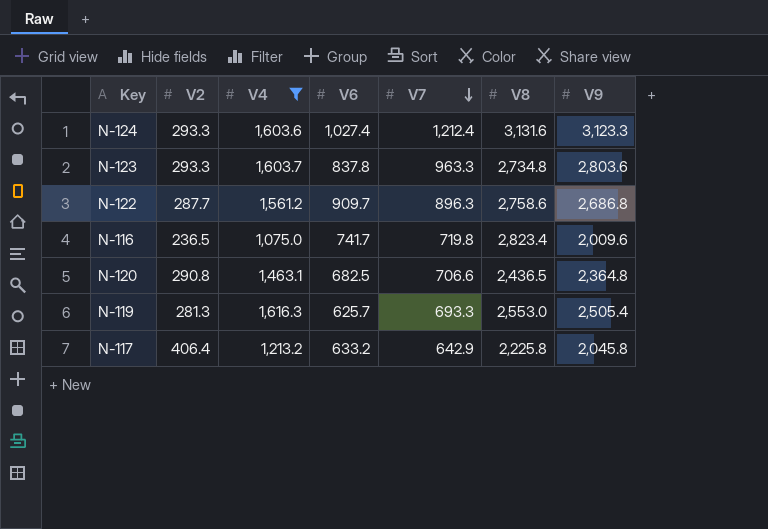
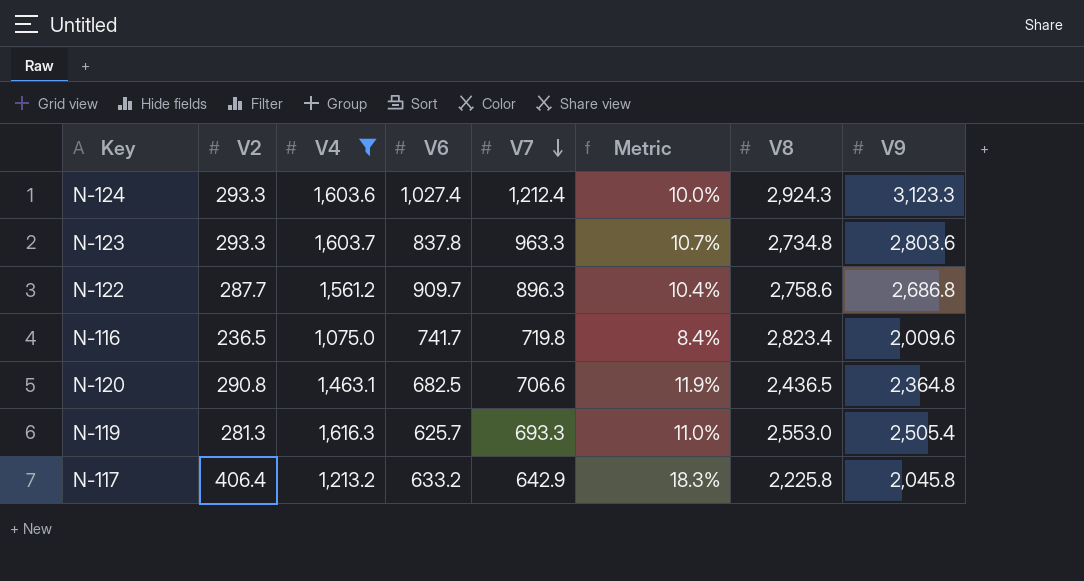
column Metric | formula: none -> [V2] / [V8]
N-124 | V8: 3,131.6 -> 2,924.3

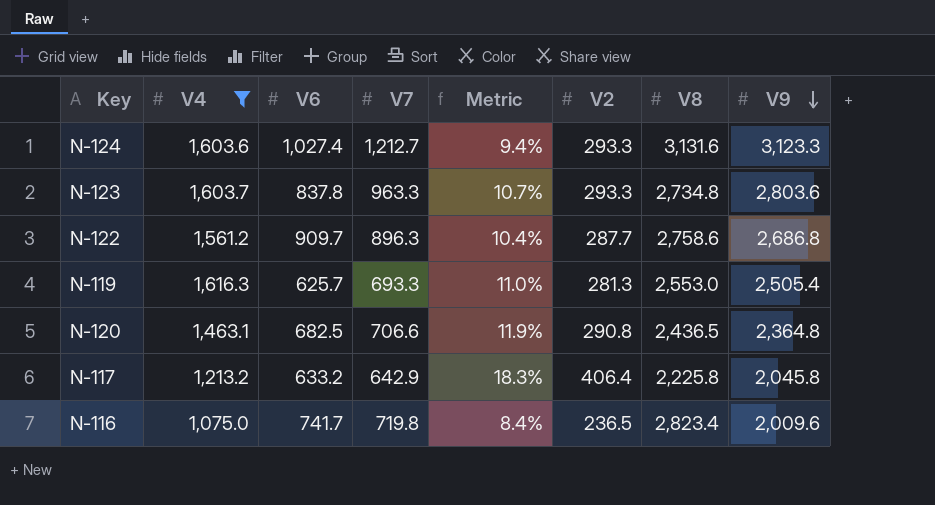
row order: V7 descending -> V9 descending
column V2 | position: 2 -> 6
N-124 | V7: 1,212.4 -> 1,212.7
N-124 | Metric: 10.0% -> 9.4%
N-124 | V8: 2,924.3 -> 3,131.6

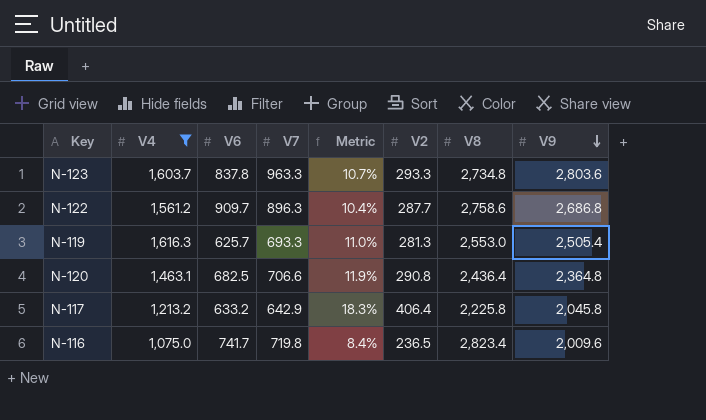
row N-124: 1,603.6 | 1,027.4 | 1,212.7 | 9.4% | 293.3 | 3,131.6 | 3,123.3 -> none
N-120 | V8: 2,436.5 -> 2,436.4

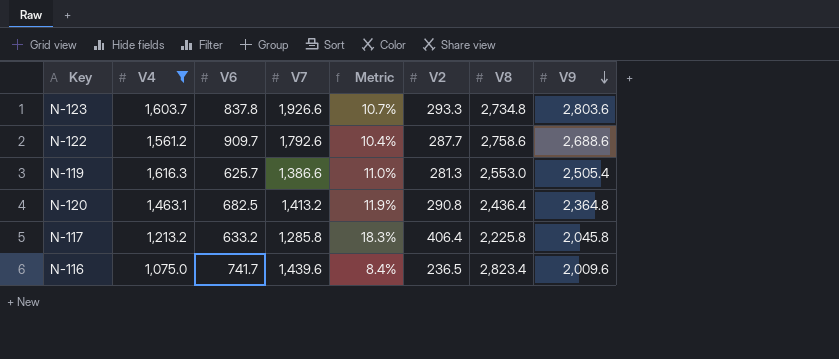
N-123 | V7: 963.3 -> 1,926.6
N-122 | V7: 896.3 -> 1,792.6
N-122 | V9: 2,686.8 -> 2,688.6
N-119 | V7: 693.3 -> 1,386.6
N-120 | V7: 706.6 -> 1,413.2
N-117 | V7: 642.9 -> 1,285.8
N-116 | V7: 719.8 -> 1,439.6

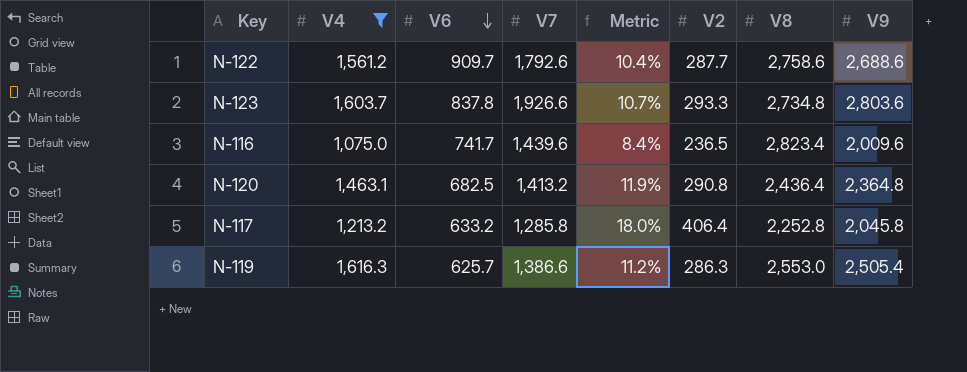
row order: V9 descending -> V6 descending
N-117 | Metric: 18.3% -> 18.0%
N-117 | V8: 2,225.8 -> 2,252.8
N-119 | Metric: 11.0% -> 11.2%
N-119 | V2: 281.3 -> 286.3

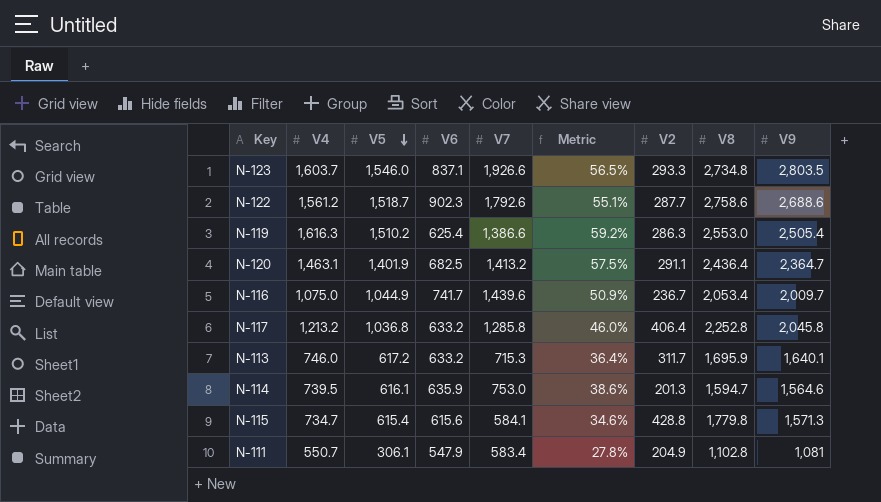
filter: V4 >= 1,075.0 -> none
row order: V6 descending -> V5 descending
column V5 | position: none -> 3
column Metric | formula: [V2] / [V8] -> [V5] / [V8]
N-123 | V6: 837.8 -> 837.1
N-123 | V9: 2,803.6 -> 2,803.5
N-122 | V6: 909.7 -> 902.3
N-119 | V6: 625.7 -> 625.4
N-120 | V2: 290.8 -> 291.1
N-120 | V9: 2,364.8 -> 2,364.7
N-116 | V2: 236.5 -> 236.7
N-116 | V8: 2,823.4 -> 2,053.4
N-116 | V9: 2,009.6 -> 2,009.7

